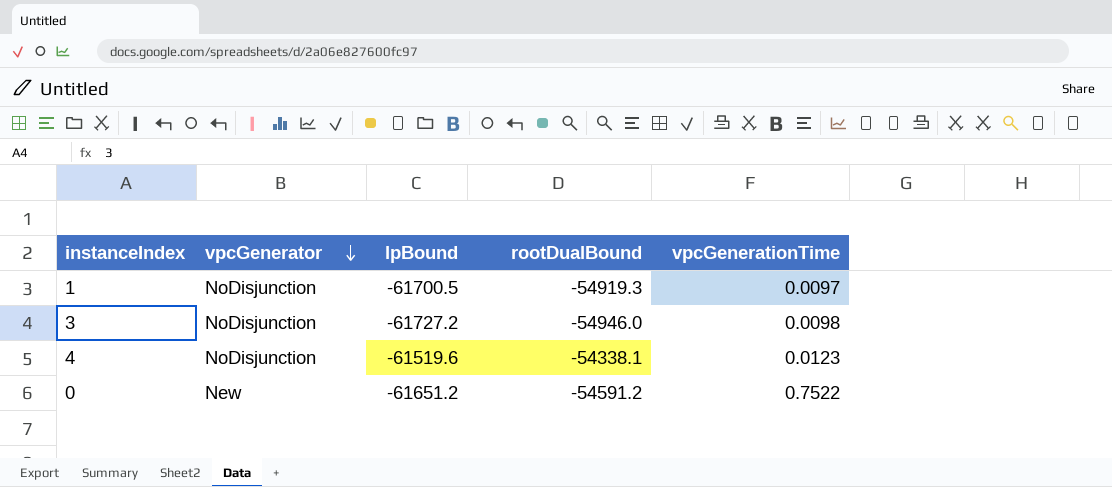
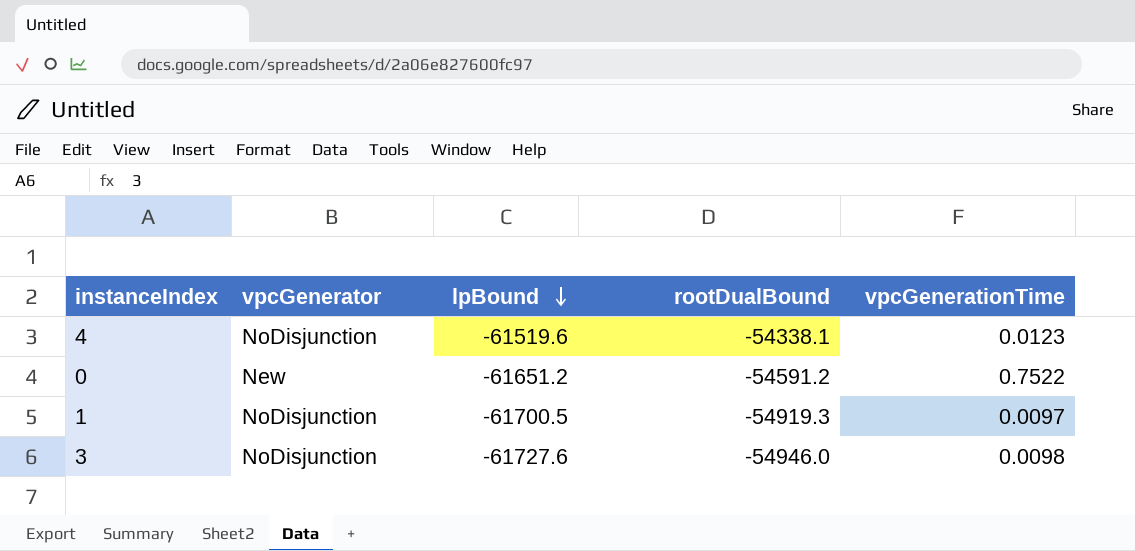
row order: vpcGenerator descending -> lpBound descending
3 | lpBound: -61727.2 -> -61727.6

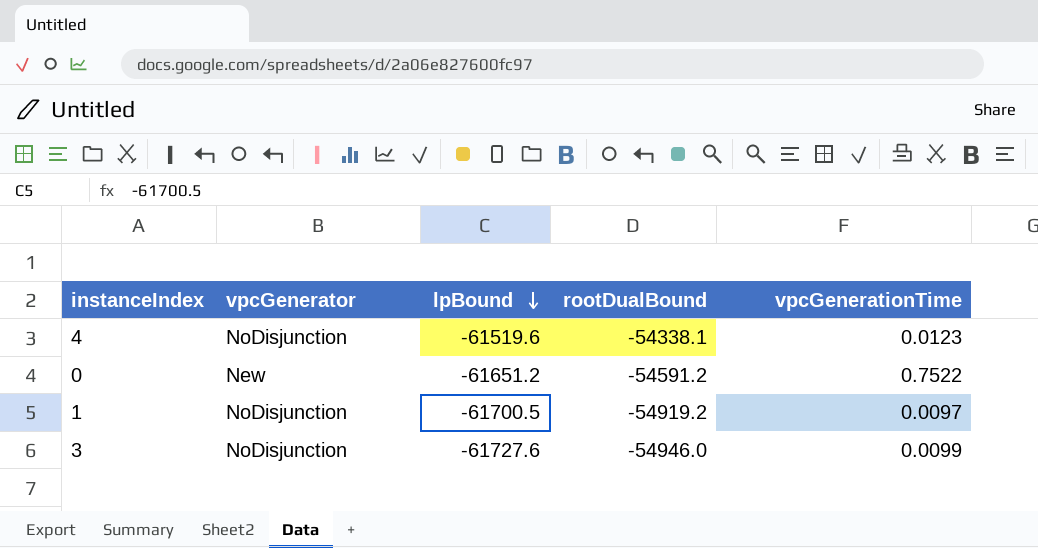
1 | rootDualBound: -54919.3 -> -54919.2
3 | vpcGenerationTime: 0.0098 -> 0.0099

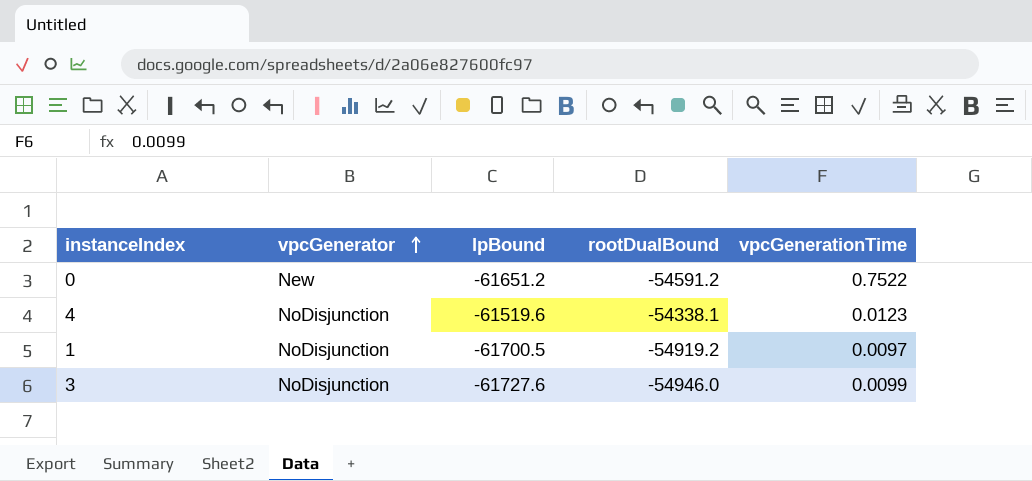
row order: lpBound descending -> vpcGenerator ascending

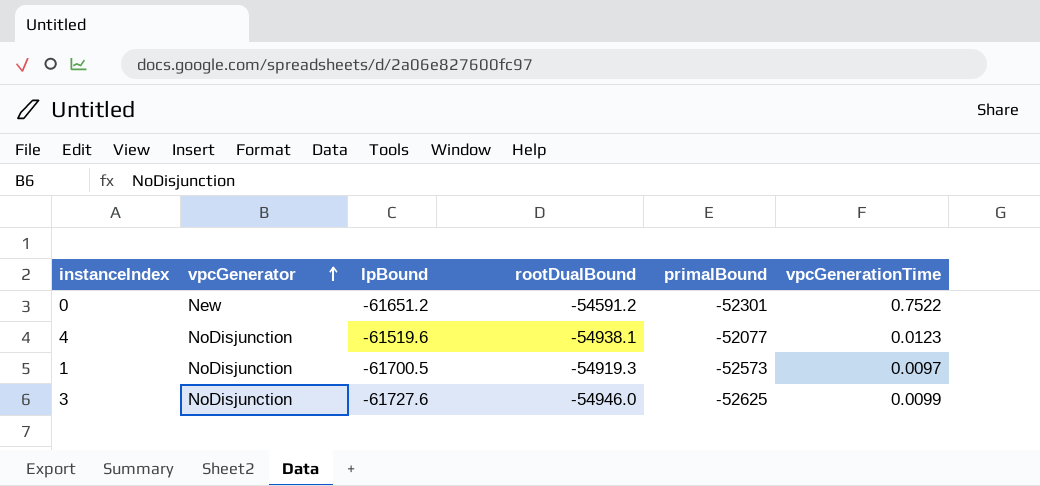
column primalBound | position: none -> 5
4 | rootDualBound: -54338.1 -> -54938.1
1 | rootDualBound: -54919.2 -> -54919.3

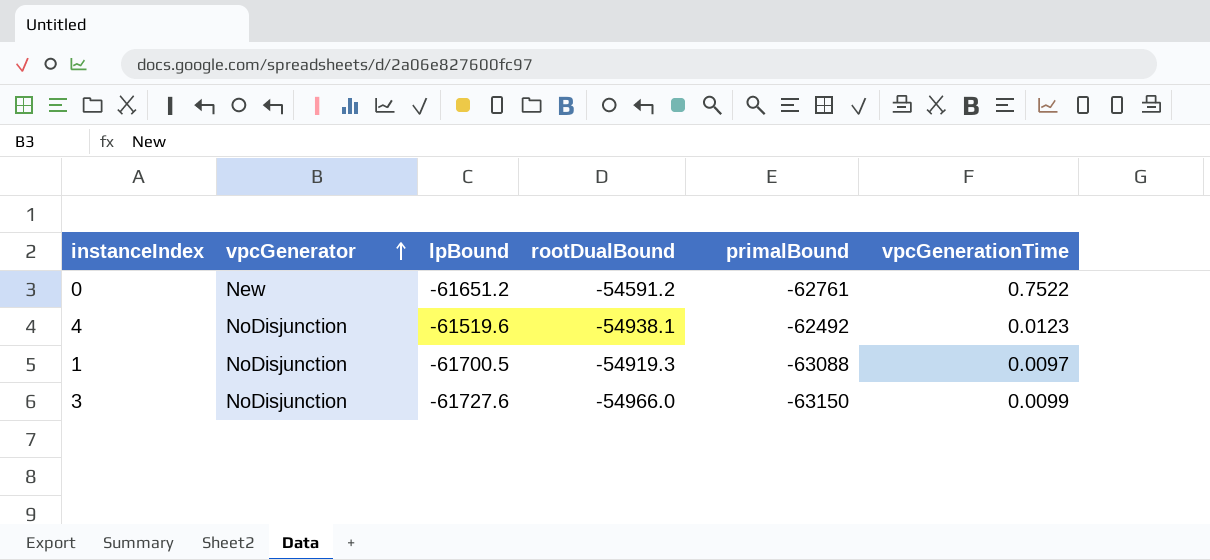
0 | primalBound: -52301 -> -62761
4 | primalBound: -52077 -> -62492
1 | primalBound: -52573 -> -63088
3 | rootDualBound: -54946.0 -> -54966.0
3 | primalBound: -52625 -> -63150

